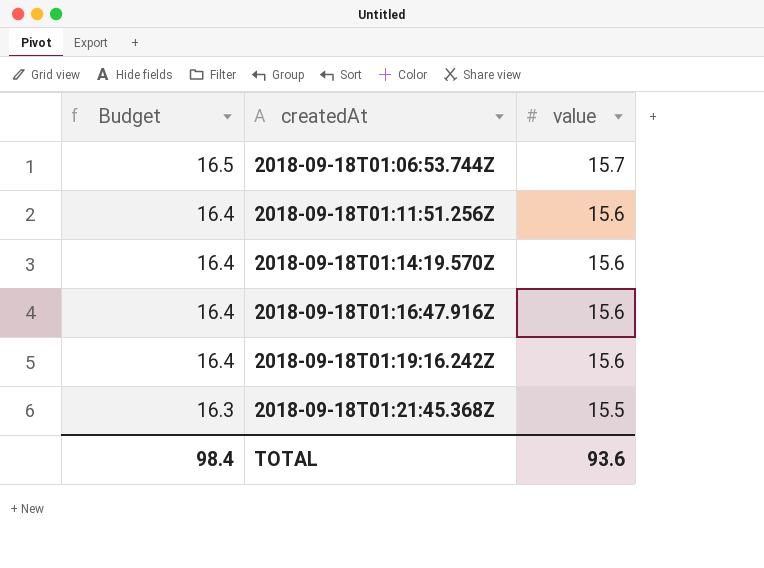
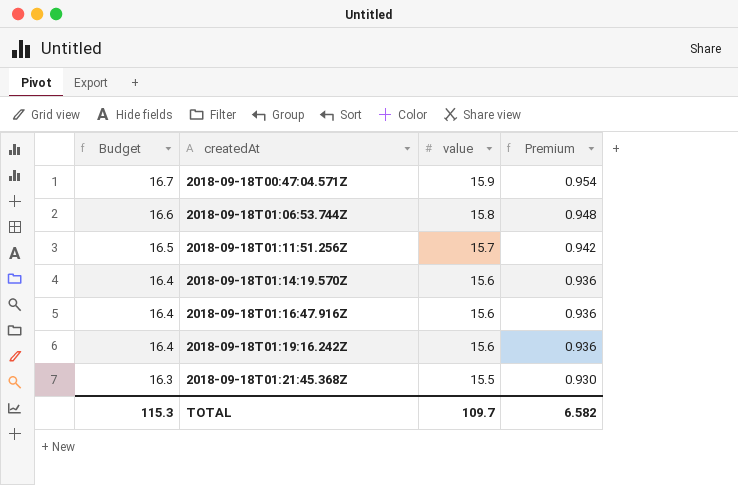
column Premium | formula: none -> [value] * 0.06
row 2018-09-18T00:47:04.571Z: none -> 16.7 | 15.9 | 0.954
2018-09-18T01:06:53.744Z | Budget: 16.5 -> 16.6
2018-09-18T01:06:53.744Z | value: 15.7 -> 15.8
2018-09-18T01:11:51.256Z | Budget: 16.4 -> 16.5
2018-09-18T01:11:51.256Z | value: 15.6 -> 15.7
TOTAL | Budget: 98.4 -> 115.3
TOTAL | value: 93.6 -> 109.7

